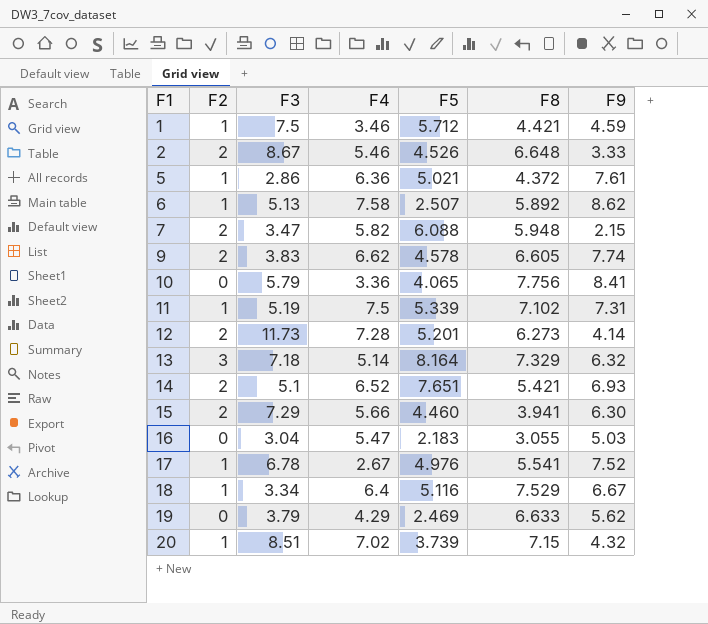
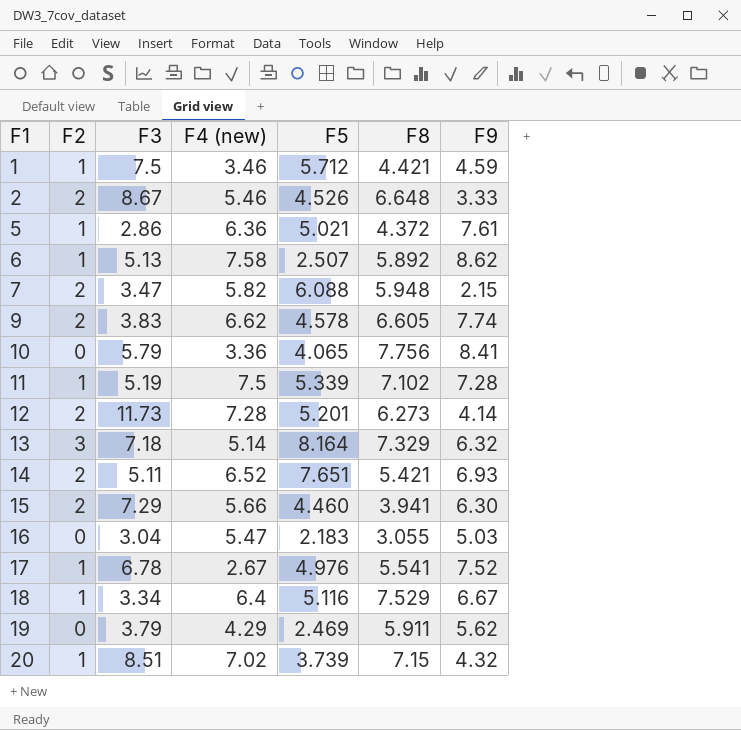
column name: F4 -> F4 (new)
11 | F9: 7.31 -> 7.28
14 | F3: 5.1 -> 5.11
19 | F8: 6.633 -> 5.911

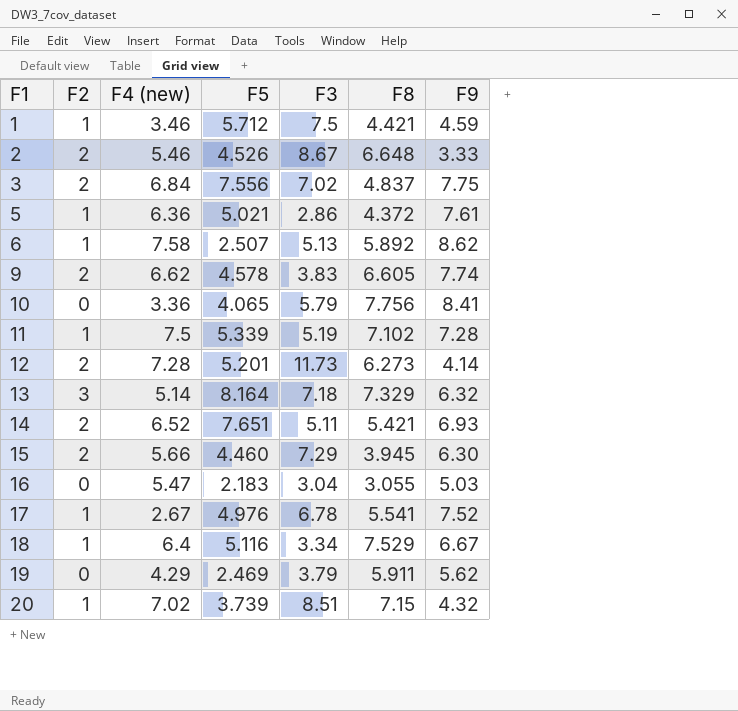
column F3 | position: 3 -> 5
row 7: 2 | 3.47 | 5.82 | 6.088 | 5.948 | 2.15 -> none
row 3: none -> 2 | 6.84 | 7.556 | 7.02 | 4.837 | 7.75
15 | F8: 3.941 -> 3.945

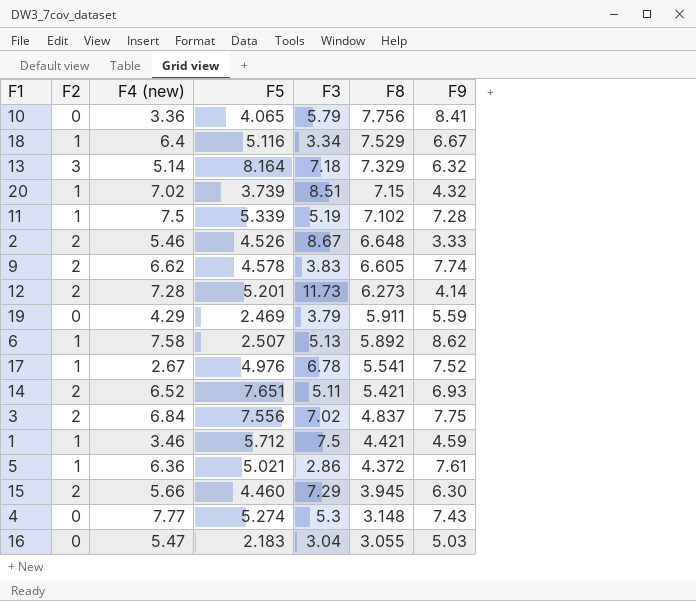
row order: F1 ascending -> F8 descending
19 | F9: 5.62 -> 5.59
row 4: none -> 0 | 7.77 | 5.274 | 5.3 | 3.148 | 7.43

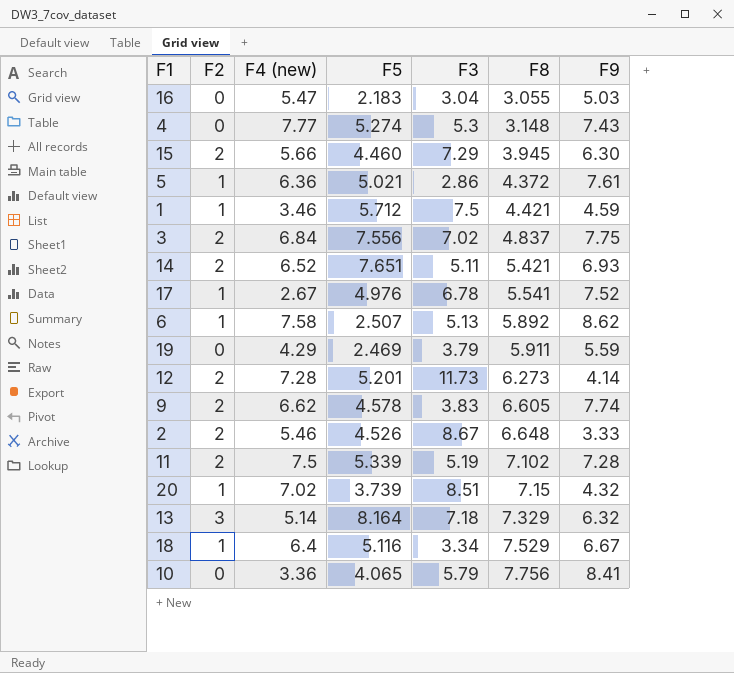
row order: F8 descending -> F8 ascending
11 | F2: 1 -> 2

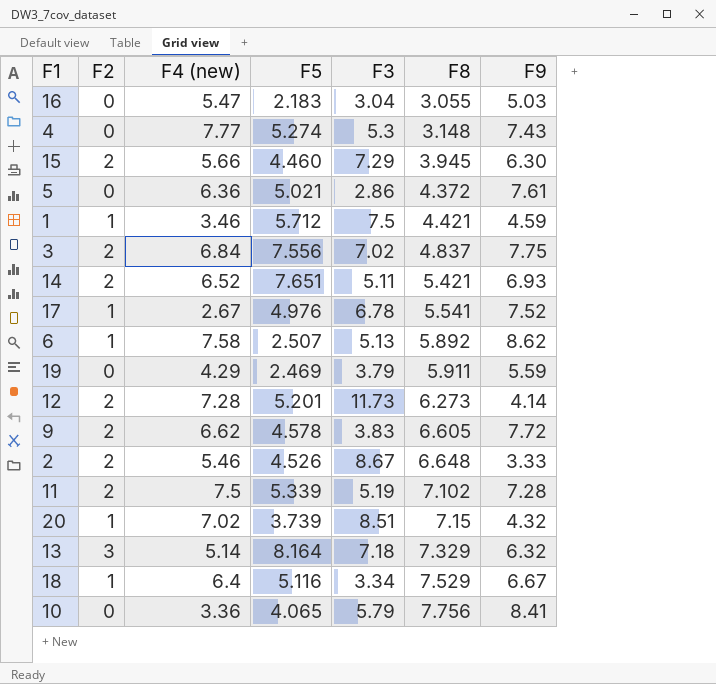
5 | F2: 1 -> 0
9 | F9: 7.74 -> 7.72

